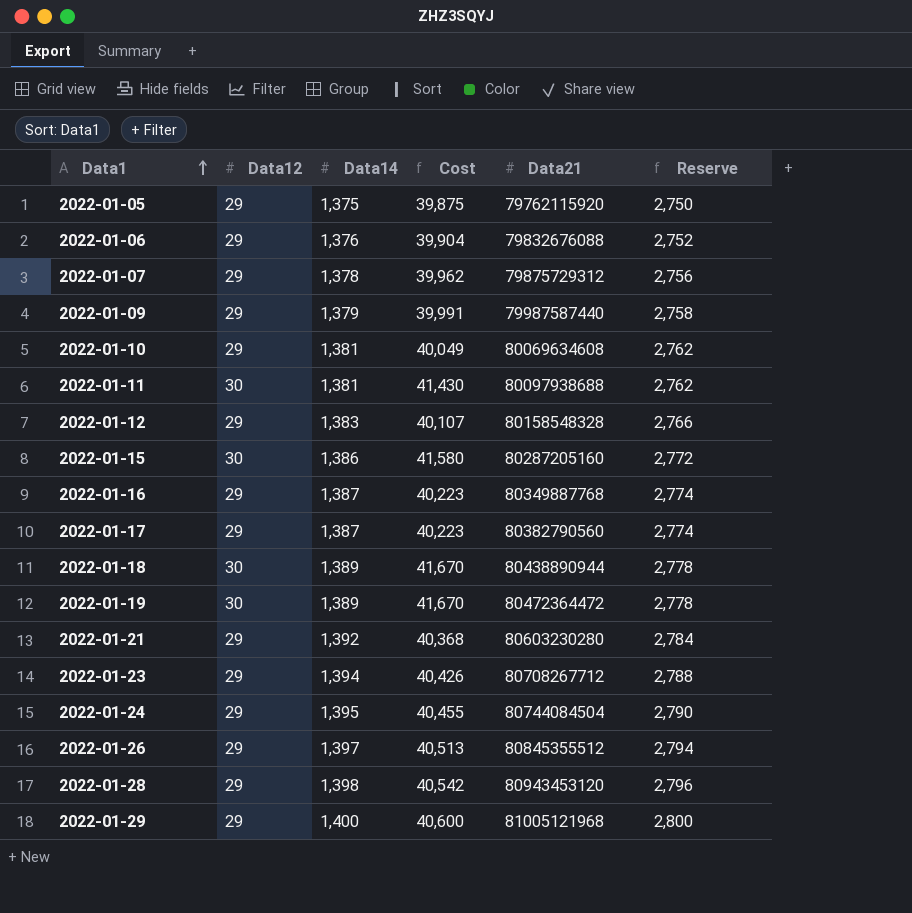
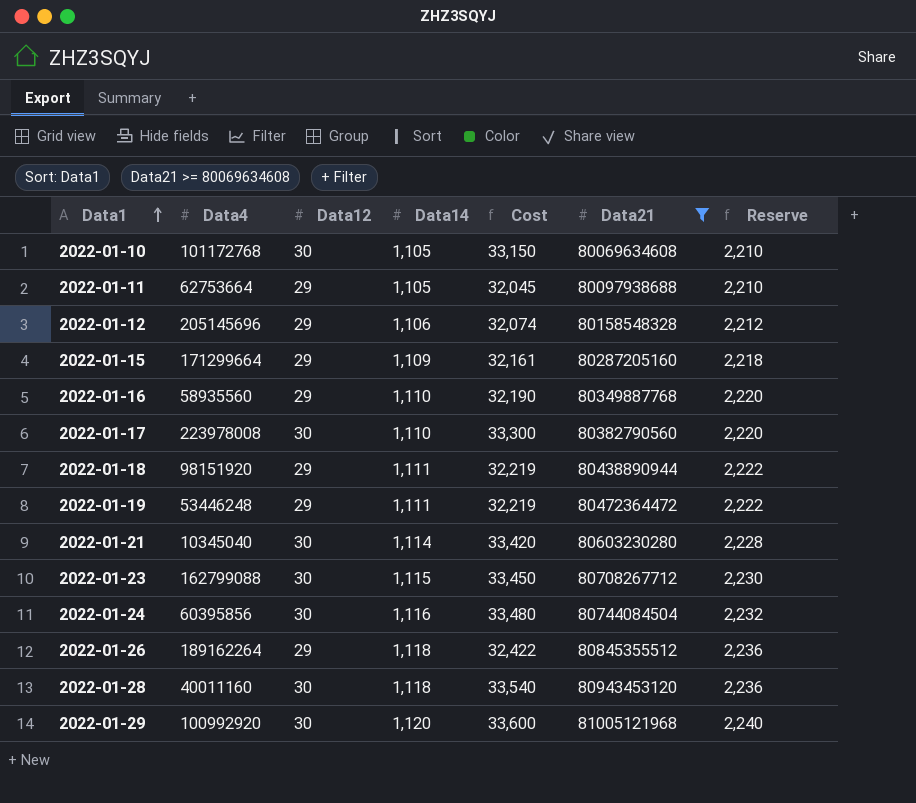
filter: none -> Data21 >= 80069634608
column Data4 | position: none -> 2
2022-01-10 | Data12: 29 -> 30
2022-01-10 | Data14: 1,381 -> 1,105
2022-01-10 | Cost: 40,049 -> 33,150
2022-01-10 | Reserve: 2,762 -> 2,210
2022-01-11 | Data12: 30 -> 29
2022-01-11 | Data14: 1,381 -> 1,105
2022-01-11 | Cost: 41,430 -> 32,045
2022-01-11 | Reserve: 2,762 -> 2,210
2022-01-12 | Data14: 1,383 -> 1,106
2022-01-12 | Cost: 40,107 -> 32,074
2022-01-12 | Reserve: 2,766 -> 2,212
2022-01-15 | Data12: 30 -> 29
2022-01-15 | Data14: 1,386 -> 1,109
2022-01-15 | Cost: 41,580 -> 32,161
2022-01-15 | Reserve: 2,772 -> 2,218
2022-01-16 | Data14: 1,387 -> 1,110
2022-01-16 | Cost: 40,223 -> 32,190
2022-01-16 | Reserve: 2,774 -> 2,220
2022-01-17 | Data12: 29 -> 30
2022-01-17 | Data14: 1,387 -> 1,110
2022-01-17 | Cost: 40,223 -> 33,300
2022-01-17 | Reserve: 2,774 -> 2,220
2022-01-18 | Data12: 30 -> 29
2022-01-18 | Data14: 1,389 -> 1,111
2022-01-18 | Cost: 41,670 -> 32,219
2022-01-18 | Reserve: 2,778 -> 2,222
2022-01-19 | Data12: 30 -> 29
2022-01-19 | Data14: 1,389 -> 1,111
2022-01-19 | Cost: 41,670 -> 32,219
2022-01-19 | Reserve: 2,778 -> 2,222
2022-01-21 | Data12: 29 -> 30
2022-01-21 | Data14: 1,392 -> 1,114
2022-01-21 | Cost: 40,368 -> 33,420
2022-01-21 | Reserve: 2,784 -> 2,228
2022-01-23 | Data12: 29 -> 30
2022-01-23 | Data14: 1,394 -> 1,115
2022-01-23 | Cost: 40,426 -> 33,450
2022-01-23 | Reserve: 2,788 -> 2,230
2022-01-24 | Data12: 29 -> 30
2022-01-24 | Data14: 1,395 -> 1,116
2022-01-24 | Cost: 40,455 -> 33,480
2022-01-24 | Reserve: 2,790 -> 2,232
2022-01-26 | Data14: 1,397 -> 1,118
2022-01-26 | Cost: 40,513 -> 32,422
2022-01-26 | Reserve: 2,794 -> 2,236
2022-01-28 | Data12: 29 -> 30
2022-01-28 | Data14: 1,398 -> 1,118
2022-01-28 | Cost: 40,542 -> 33,540
2022-01-28 | Reserve: 2,796 -> 2,236
2022-01-29 | Data12: 29 -> 30
2022-01-29 | Data14: 1,400 -> 1,120
2022-01-29 | Cost: 40,600 -> 33,600
2022-01-29 | Reserve: 2,800 -> 2,240

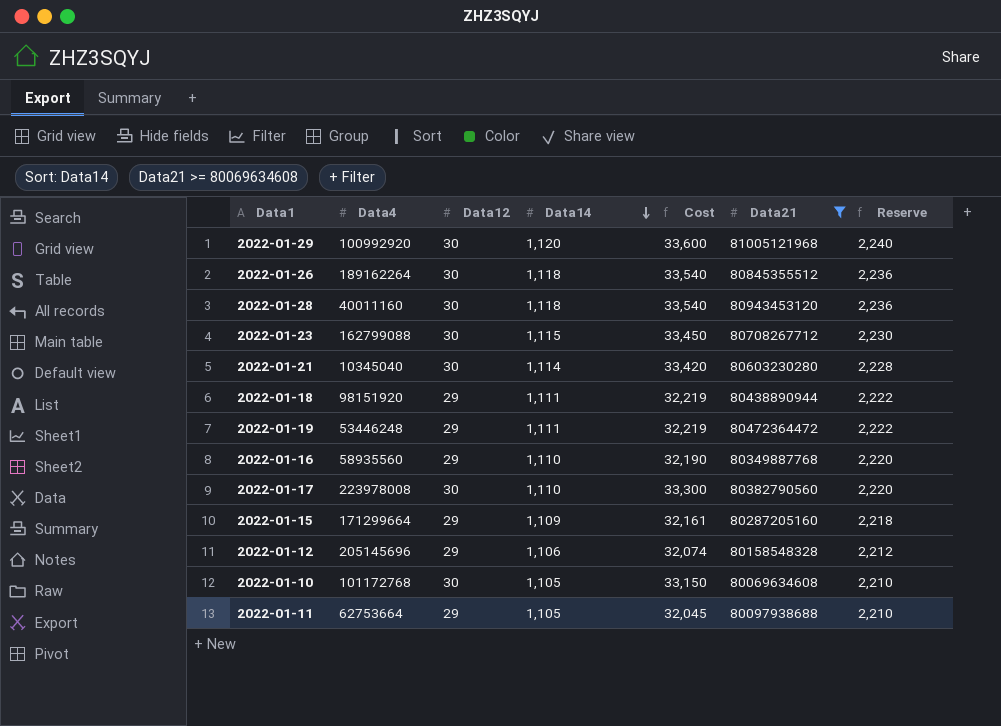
row order: Data1 ascending -> Data14 descending
row 2022-01-24: 60395856 | 30 | 1,116 | 33,480 | 80744084504 | 2,232 -> none
2022-01-26 | Data12: 29 -> 30
2022-01-26 | Cost: 32,422 -> 33,540

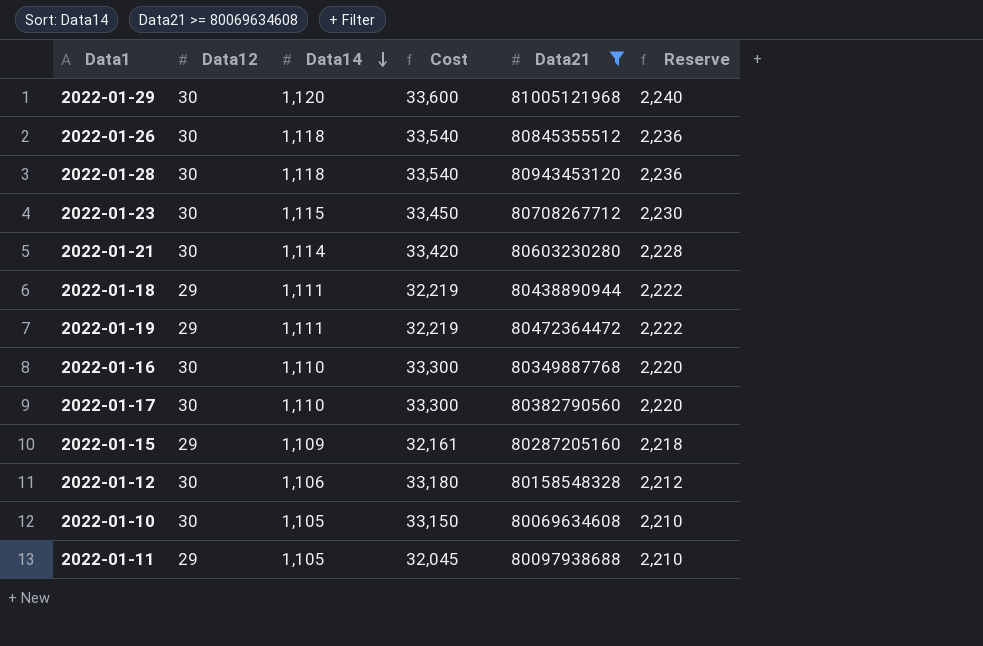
column Data4 | position: 2 -> none
2022-01-16 | Data12: 29 -> 30
2022-01-16 | Cost: 32,190 -> 33,300
2022-01-12 | Data12: 29 -> 30
2022-01-12 | Cost: 32,074 -> 33,180

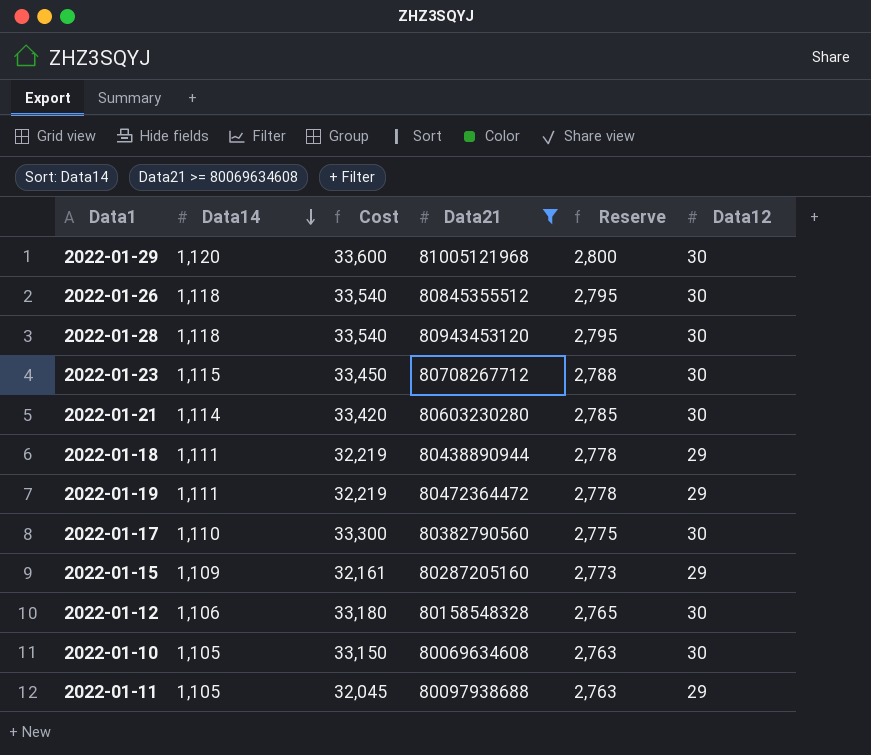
column Reserve | formula: [Data14] * 2 -> [Data14] * 2.5
column Data12 | position: 2 -> 6
row 2022-01-16: 30 | 1,110 | 33,300 | 80349887768 | 2,220 -> none

